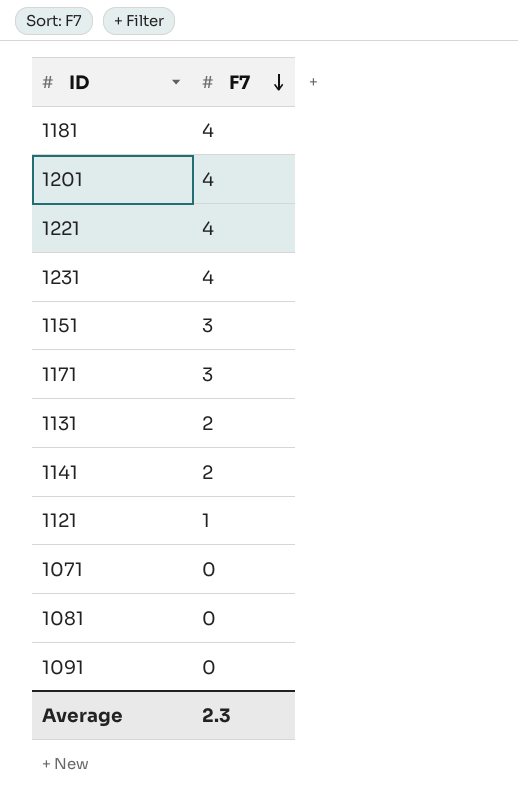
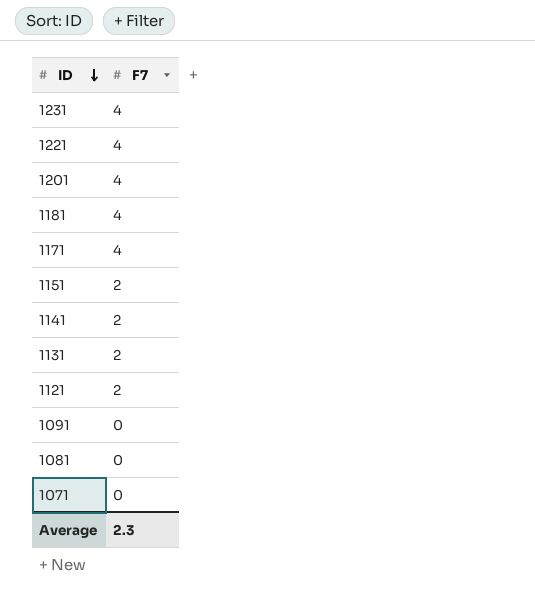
row order: F7 descending -> ID descending
1171 | F7: 3 -> 4
1151 | F7: 3 -> 2
1121 | F7: 1 -> 2

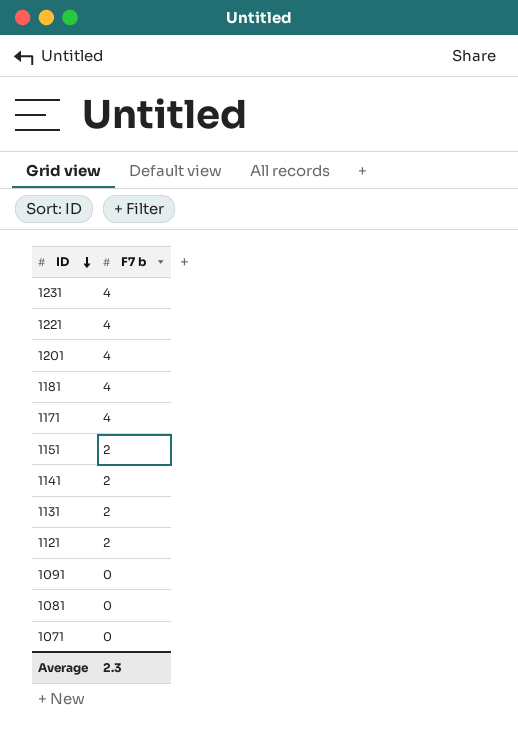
column name: F7 -> F7 b

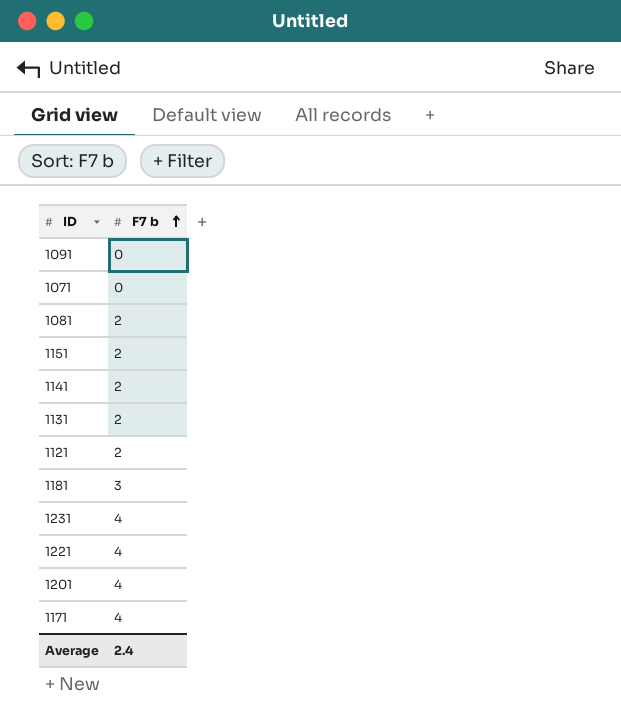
row order: ID descending -> F7 b ascending
1081 | F7 b: 0 -> 2
1181 | F7 b: 4 -> 3
Average | F7 b: 2.3 -> 2.4

